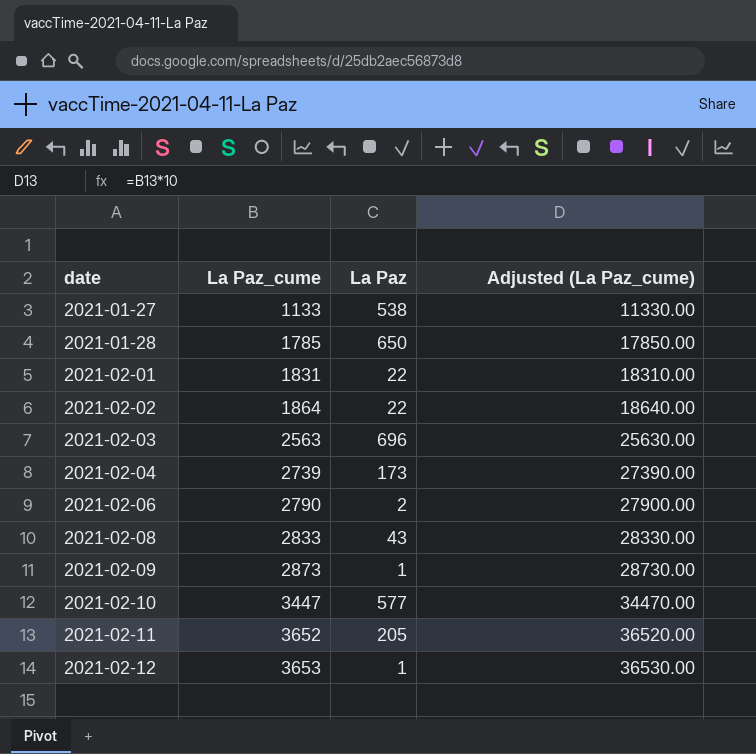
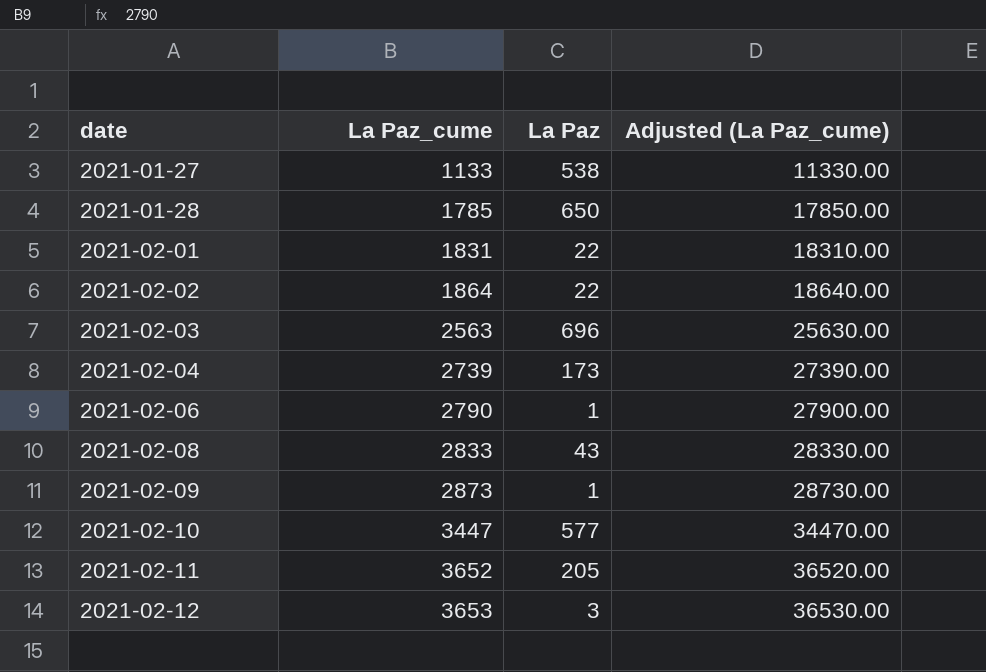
2021-02-06 | La Paz: 2 -> 1
2021-02-12 | La Paz: 1 -> 3

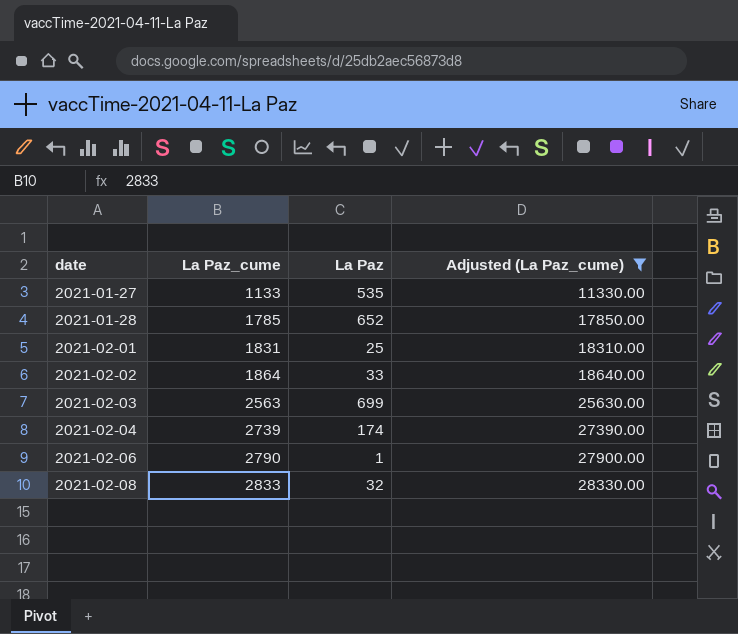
filter: none -> Adjusted (La Paz_cume) <= 28330.00
2021-01-27 | La Paz: 538 -> 535
2021-01-28 | La Paz: 650 -> 652
2021-02-01 | La Paz: 22 -> 25
2021-02-02 | La Paz: 22 -> 33
2021-02-03 | La Paz: 696 -> 699
2021-02-04 | La Paz: 173 -> 174
2021-02-08 | La Paz: 43 -> 32

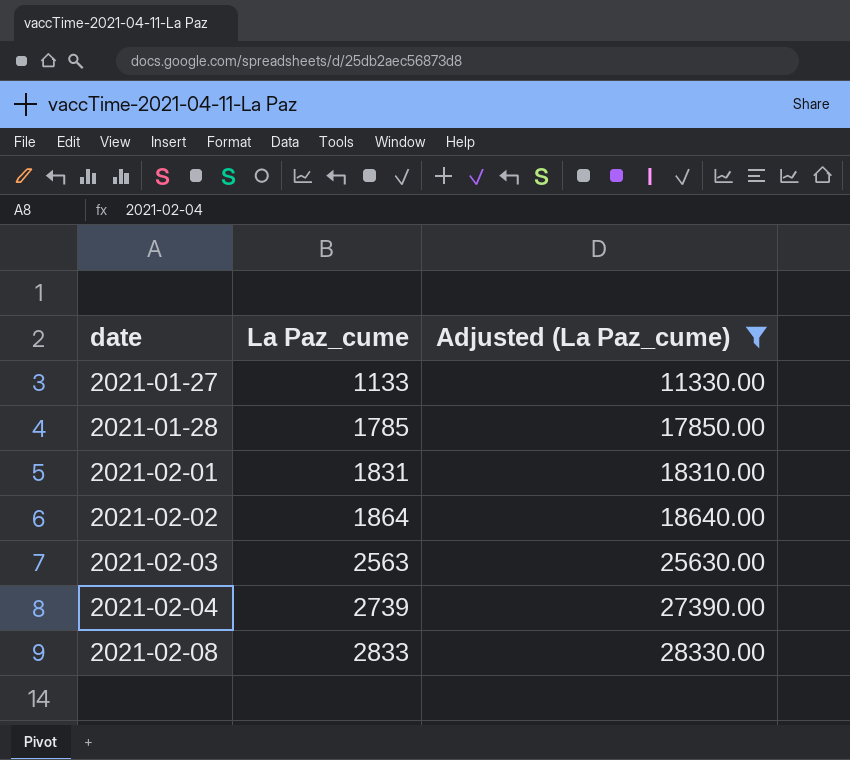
column La Paz | position: 3 -> none
row 2021-02-06: 2790 | 1 | 27900.00 -> none

